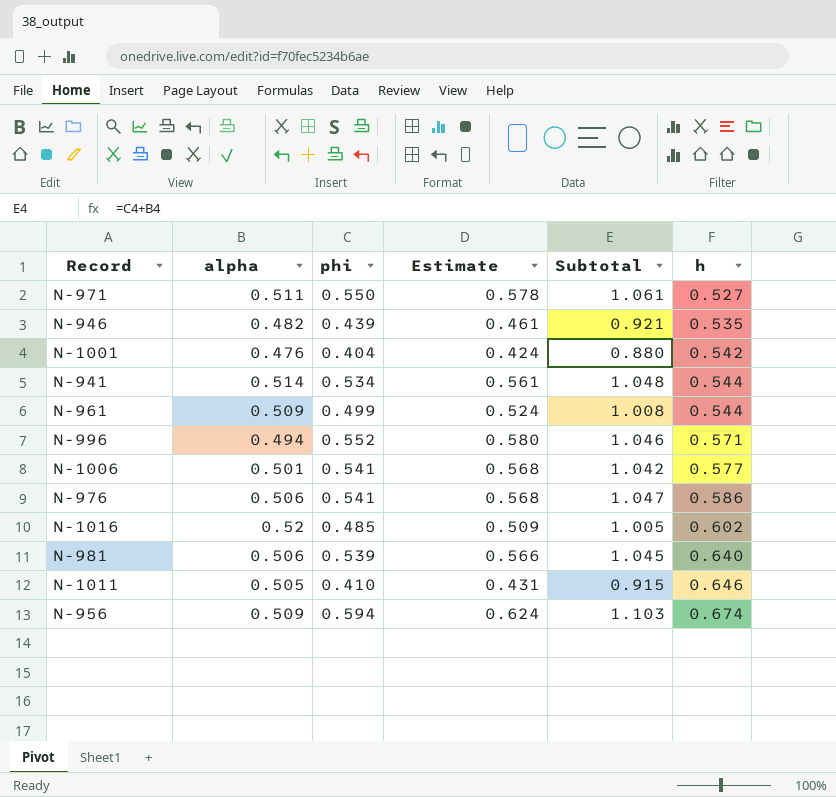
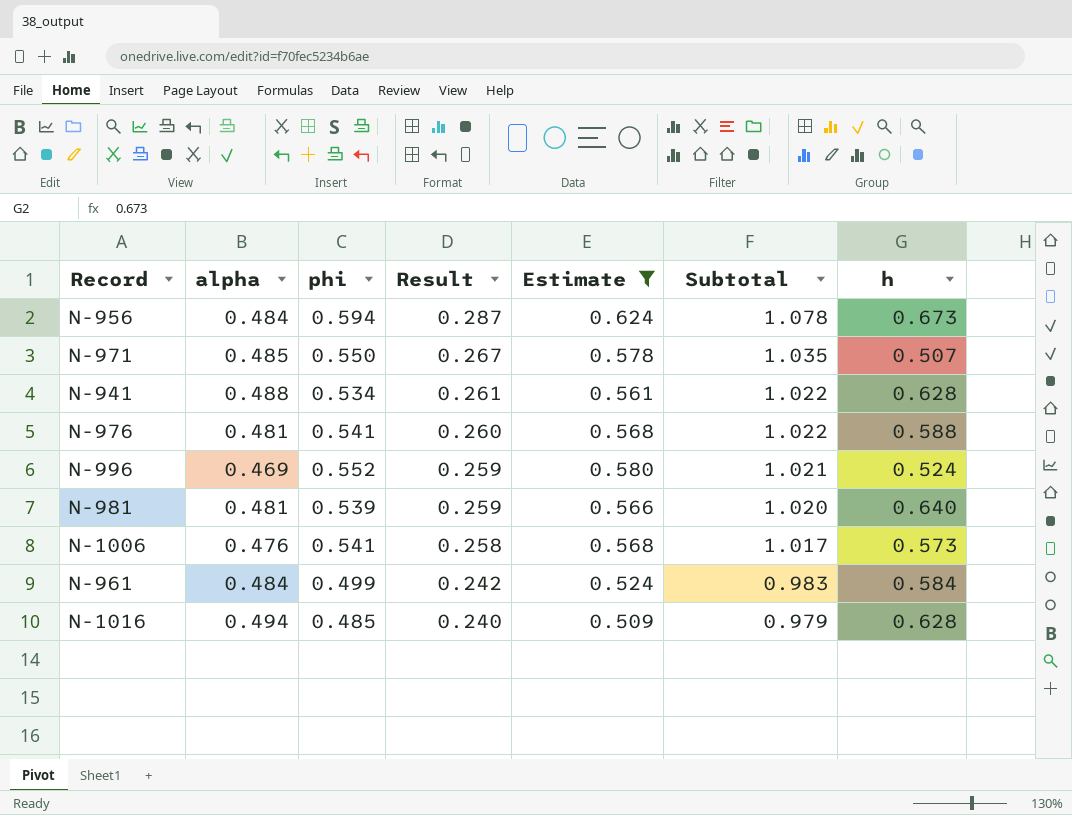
filter: none -> Estimate >= 0.509
row order: h ascending -> Result descending
column Result | formula: none -> [alpha] * [phi]
N-956 | alpha: 0.509 -> 0.484
N-956 | Subtotal: 1.103 -> 1.078
N-956 | h: 0.674 -> 0.673
N-971 | alpha: 0.511 -> 0.485
N-971 | Subtotal: 1.061 -> 1.035
N-971 | h: 0.527 -> 0.507
N-941 | alpha: 0.514 -> 0.488
N-941 | Subtotal: 1.048 -> 1.022
N-941 | h: 0.544 -> 0.628
N-976 | alpha: 0.506 -> 0.481
N-976 | Subtotal: 1.047 -> 1.022
N-976 | h: 0.586 -> 0.588
N-996 | alpha: 0.494 -> 0.469
N-996 | Subtotal: 1.046 -> 1.021
N-996 | h: 0.571 -> 0.524
N-981 | alpha: 0.506 -> 0.481
N-981 | Subtotal: 1.045 -> 1.020
N-1006 | alpha: 0.501 -> 0.476
N-1006 | Subtotal: 1.042 -> 1.017
N-1006 | h: 0.577 -> 0.573
N-961 | alpha: 0.509 -> 0.484
N-961 | Subtotal: 1.008 -> 0.983
N-961 | h: 0.544 -> 0.584
N-1016 | alpha: 0.52 -> 0.494
N-1016 | Subtotal: 1.005 -> 0.979
N-1016 | h: 0.602 -> 0.628

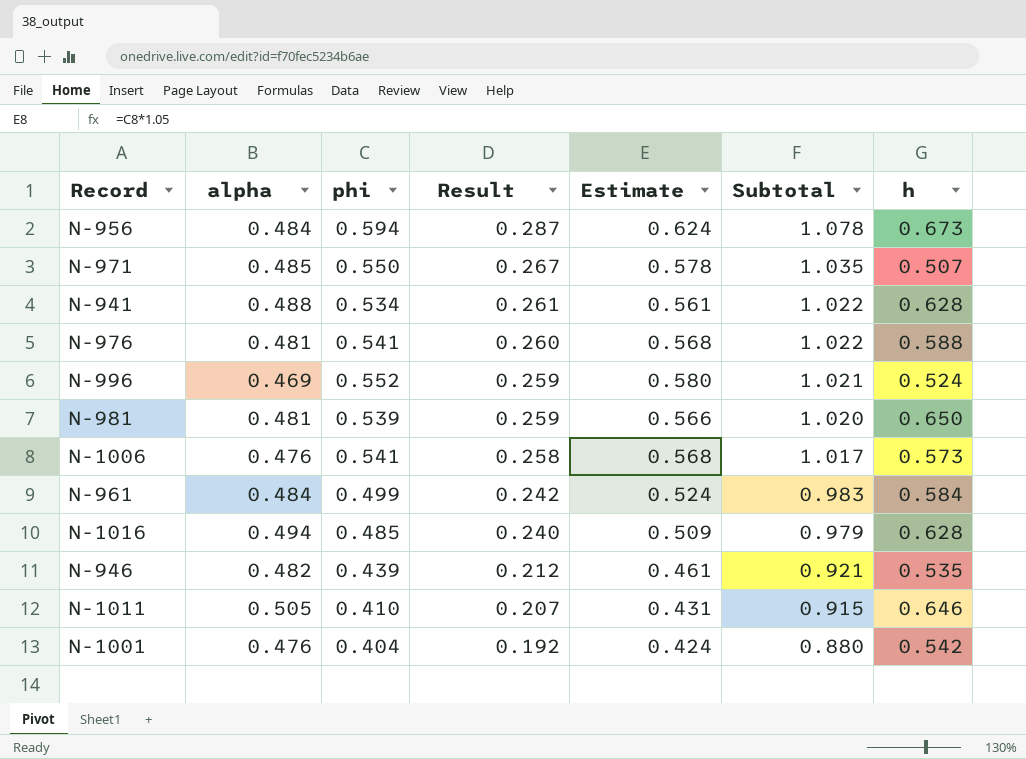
filter: Estimate >= 0.509 -> none
N-981 | h: 0.640 -> 0.650

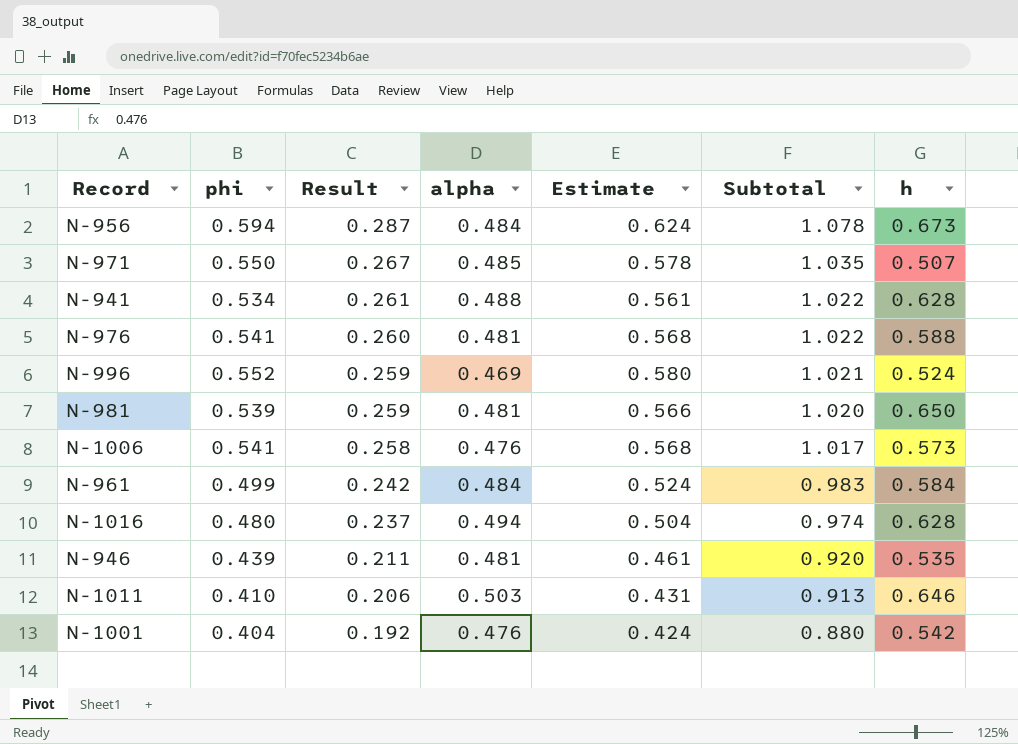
column alpha | position: 2 -> 4
N-1016 | phi: 0.485 -> 0.480
N-1016 | Result: 0.240 -> 0.237
N-1016 | Estimate: 0.509 -> 0.504
N-1016 | Subtotal: 0.979 -> 0.974
N-946 | Result: 0.212 -> 0.211
N-946 | alpha: 0.482 -> 0.481
N-946 | Subtotal: 0.921 -> 0.920
N-1011 | Result: 0.207 -> 0.206
N-1011 | alpha: 0.505 -> 0.503
N-1011 | Subtotal: 0.915 -> 0.913

